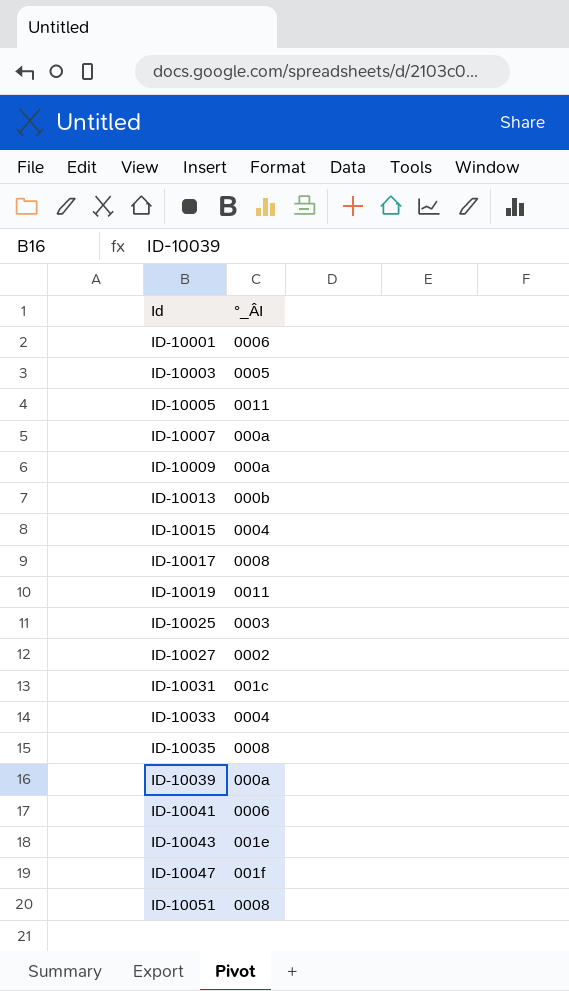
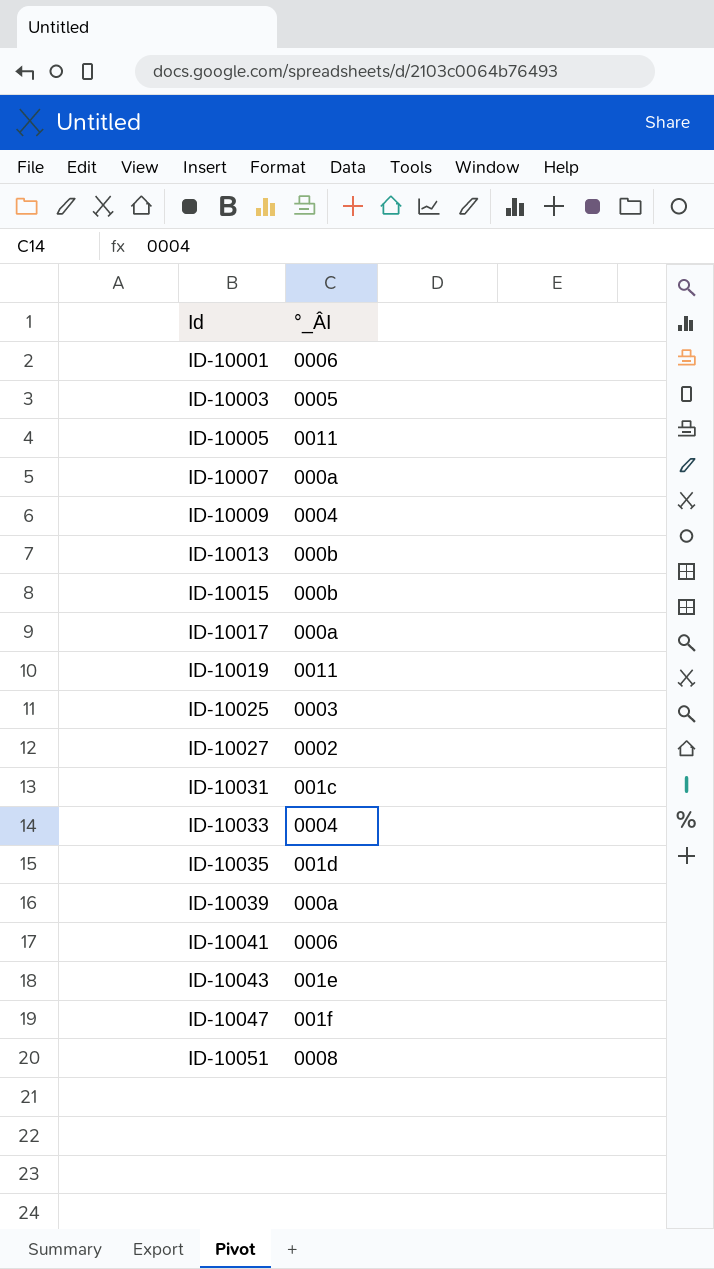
ID-10009 | °_ÂI: 000a -> 0004
ID-10015 | °_ÂI: 0004 -> 000b
ID-10017 | °_ÂI: 0008 -> 000a
ID-10035 | °_ÂI: 0008 -> 001d

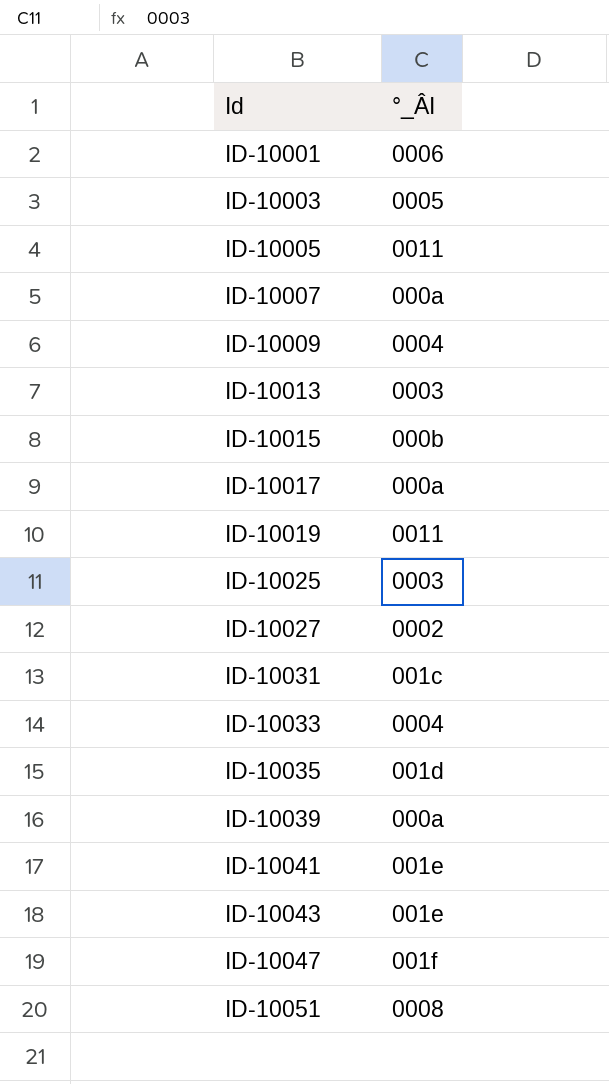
ID-10013 | °_ÂI: 000b -> 0003
ID-10041 | °_ÂI: 0006 -> 001e

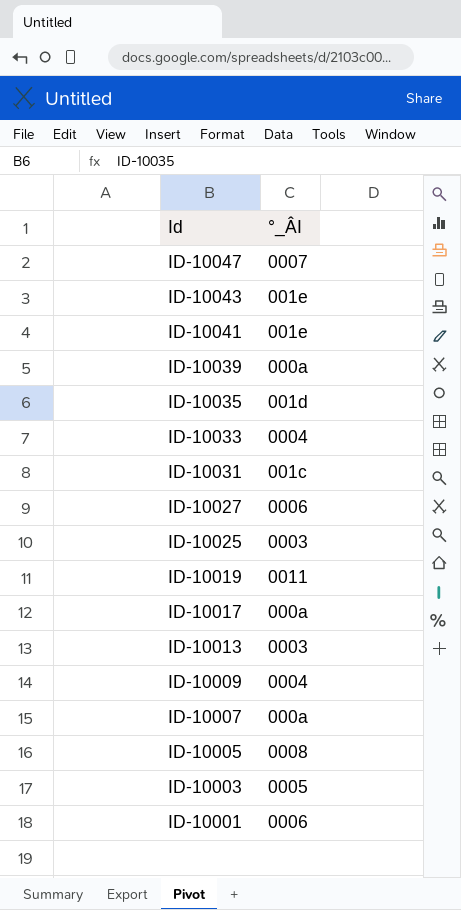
row order: Id ascending -> Id descending
row ID-10015: 000b -> none
row ID-10051: 0008 -> none
ID-10047 | °_ÂI: 001f -> 0007
ID-10027 | °_ÂI: 0002 -> 0006
ID-10005 | °_ÂI: 0011 -> 0008

